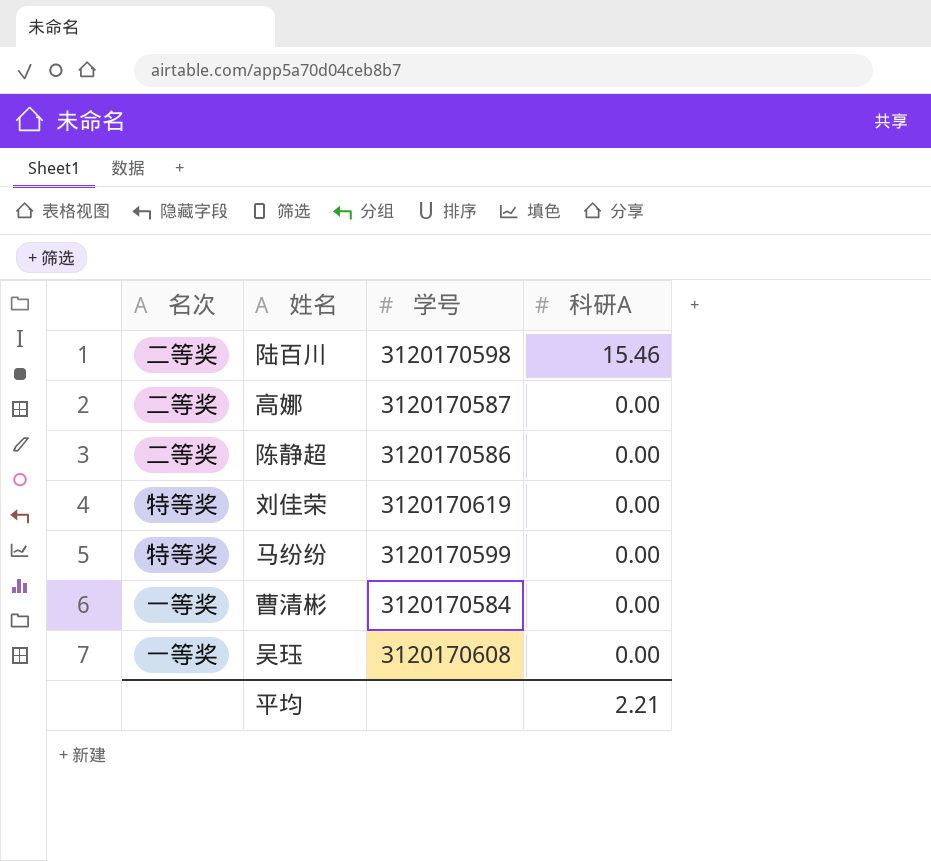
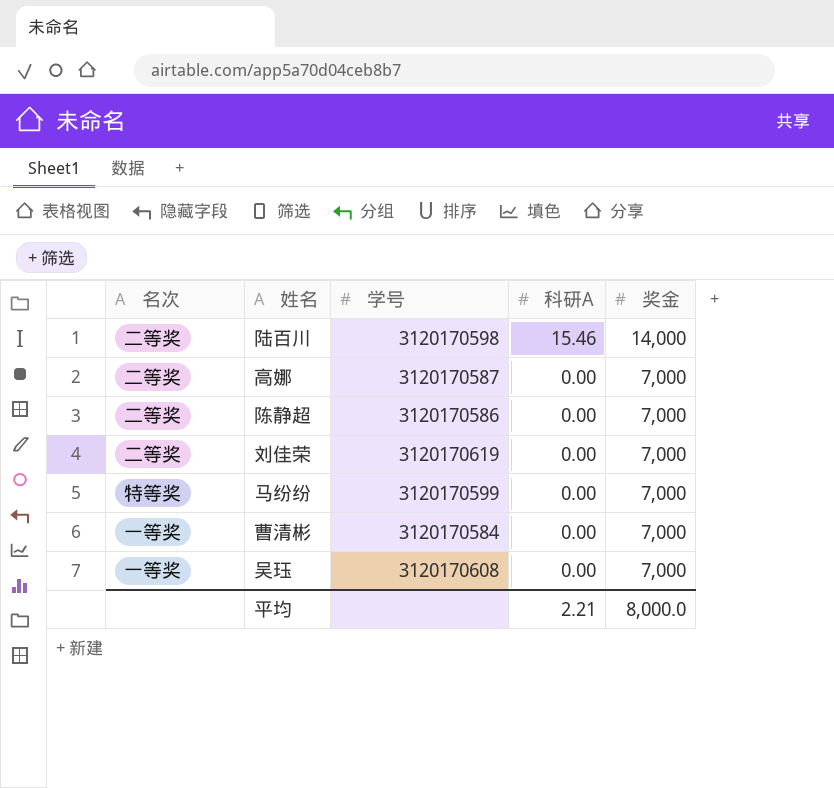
column 奖金 | position: none -> 5
刘佳荣 | 名次: 特等奖 -> 二等奖

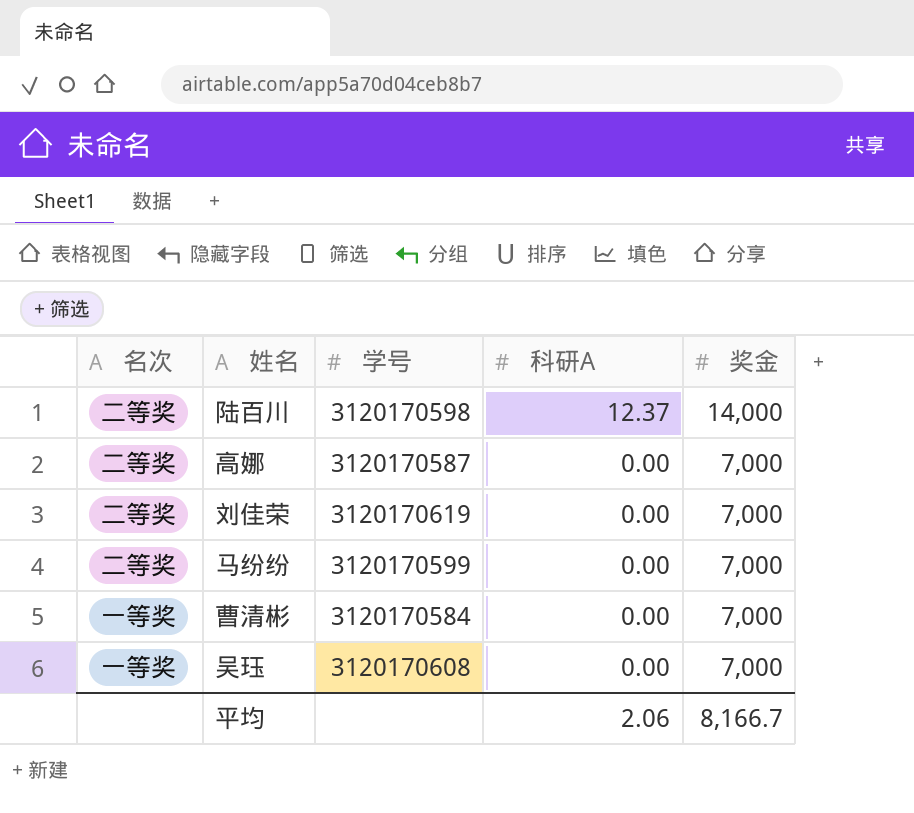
row 陈静超: 二等奖 | 3120170586 | 0.00 | 7,000 -> none
陆百川 | 科研A: 15.46 -> 12.37
马纷纷 | 名次: 特等奖 -> 二等奖
平均 | 科研A: 2.21 -> 2.06
平均 | 奖金: 8,000.0 -> 8,166.7

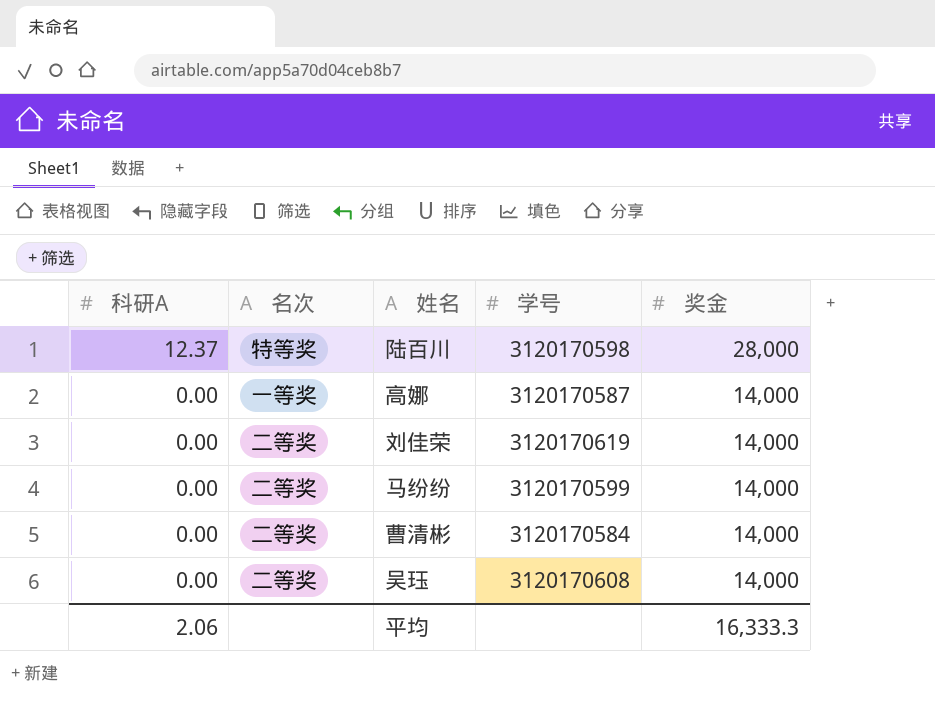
column 科研A | position: 4 -> 1
陆百川 | 名次: 二等奖 -> 特等奖
陆百川 | 奖金: 14,000 -> 28,000
高娜 | 名次: 二等奖 -> 一等奖
高娜 | 奖金: 7,000 -> 14,000
刘佳荣 | 奖金: 7,000 -> 14,000
马纷纷 | 奖金: 7,000 -> 14,000
曹清彬 | 名次: 一等奖 -> 二等奖
曹清彬 | 奖金: 7,000 -> 14,000
吴珏 | 名次: 一等奖 -> 二等奖
吴珏 | 奖金: 7,000 -> 14,000
平均 | 奖金: 8,166.7 -> 16,333.3

